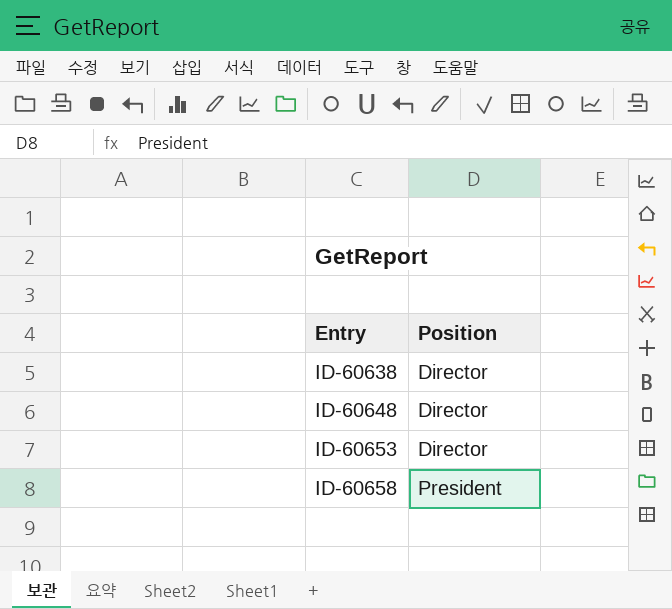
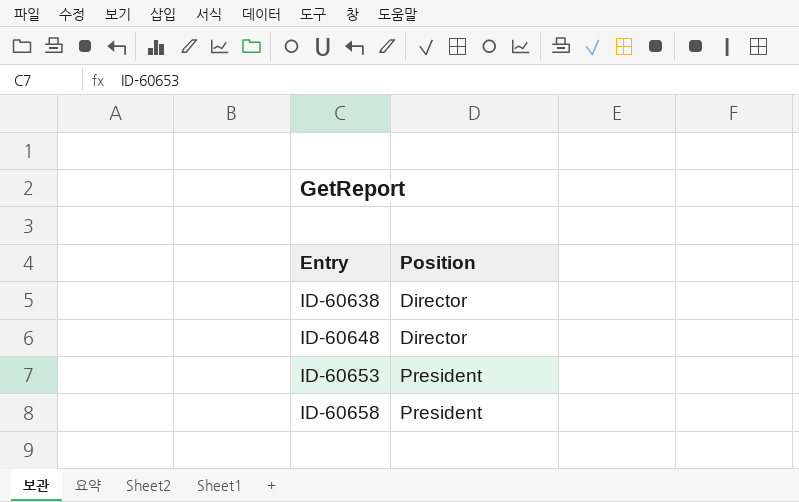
ID-60653 | Position: Director -> President

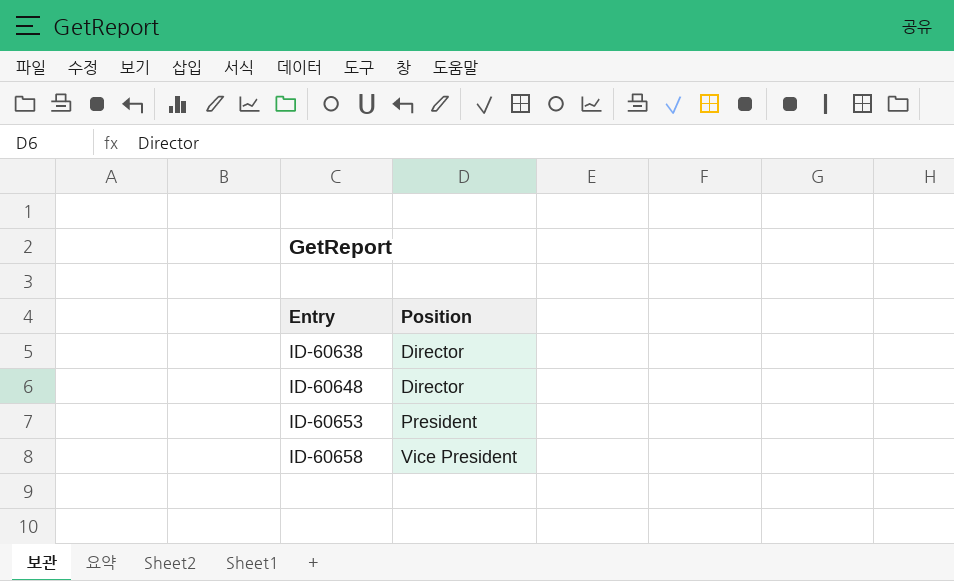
ID-60658 | Position: President -> Vice President

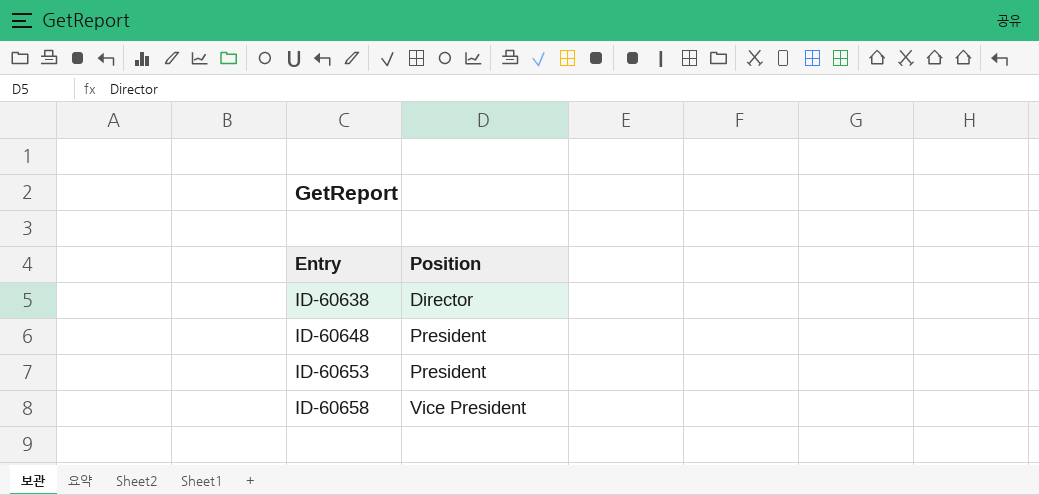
ID-60648 | Position: Director -> President

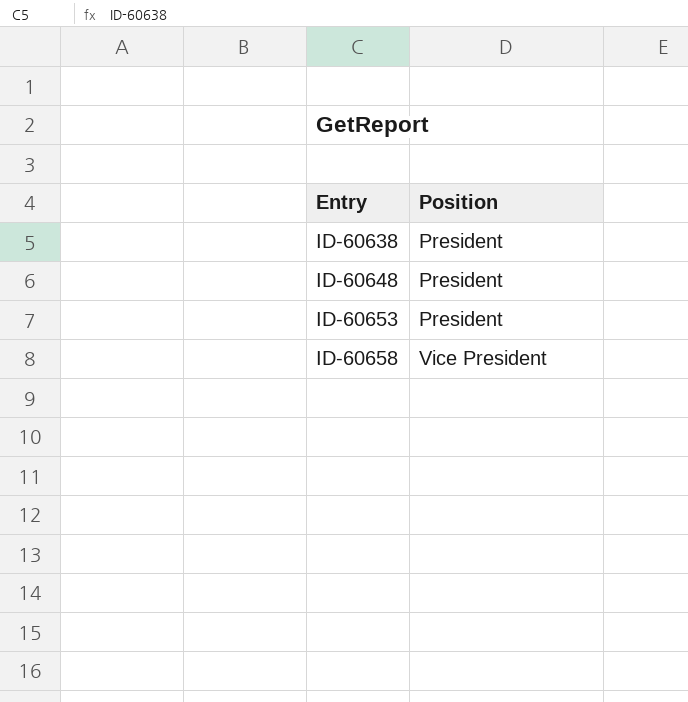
ID-60638 | Position: Director -> President

